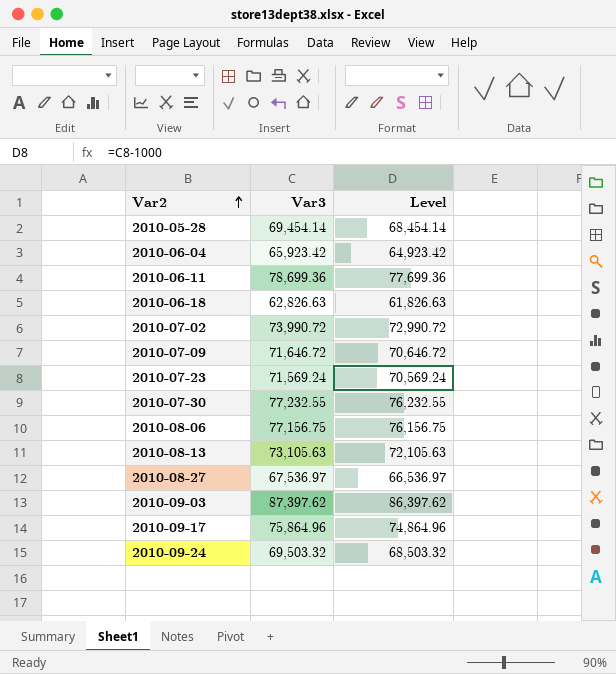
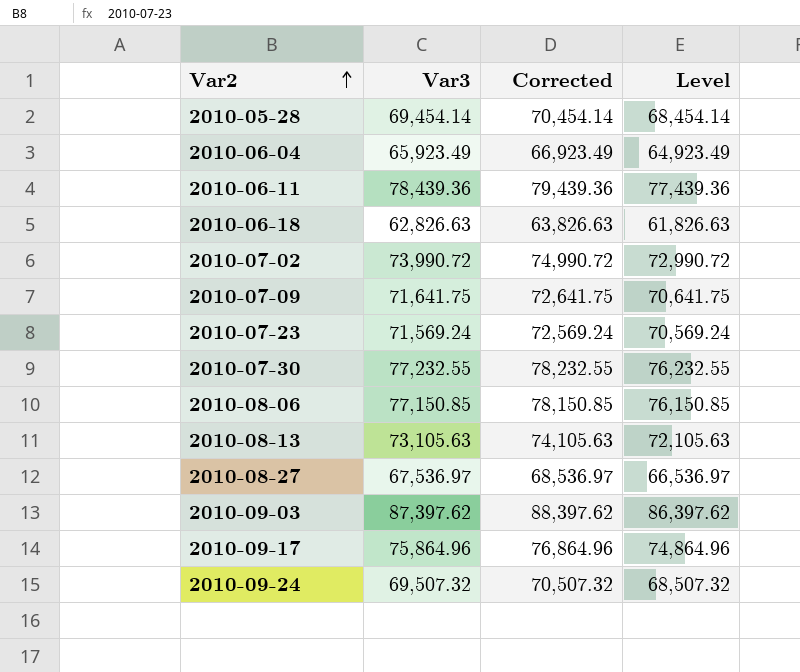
column Corrected | formula: none -> [Var3] + 1000
2010-06-04 | Var3: 65,923.42 -> 65,923.49
2010-06-04 | Level: 64,923.42 -> 64,923.49
2010-06-11 | Var3: 78,699.36 -> 78,439.36
2010-06-11 | Level: 77,699.36 -> 77,439.36
2010-07-09 | Var3: 71,646.72 -> 71,641.75
2010-07-09 | Level: 70,646.72 -> 70,641.75
2010-08-06 | Var3: 77,156.75 -> 77,150.85
2010-08-06 | Level: 76,156.75 -> 76,150.85
2010-09-24 | Var3: 69,503.32 -> 69,507.32
2010-09-24 | Level: 68,503.32 -> 68,507.32

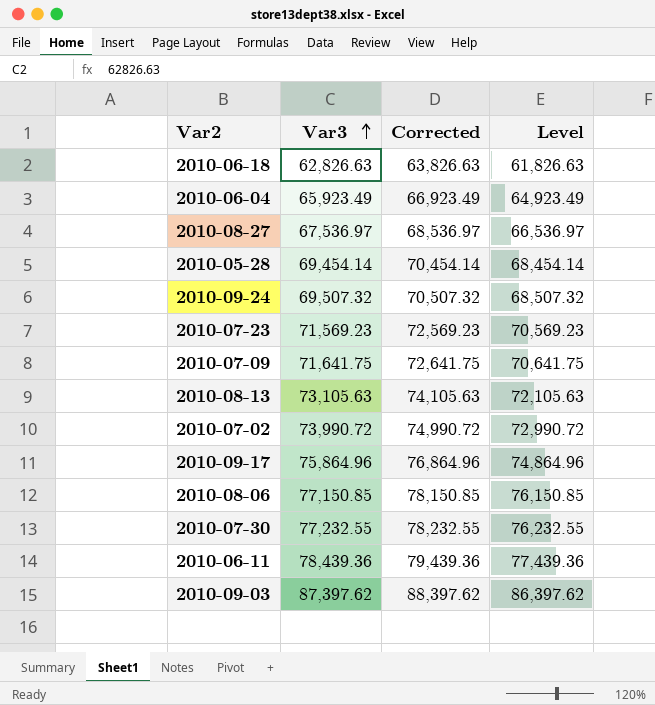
row order: Var2 ascending -> Var3 ascending
2010-07-23 | Var3: 71,569.24 -> 71,569.23
2010-07-23 | Corrected: 72,569.24 -> 72,569.23
2010-07-23 | Level: 70,569.24 -> 70,569.23

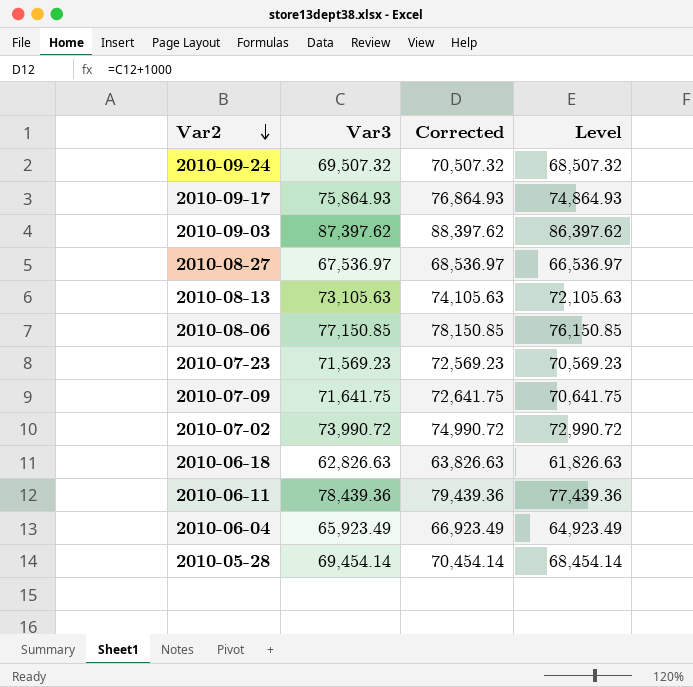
row order: Var3 ascending -> Var2 descending
row 2010-07-30: 77,232.55 | 78,232.55 | 76,232.55 -> none
2010-09-17 | Var3: 75,864.96 -> 75,864.93
2010-09-17 | Corrected: 76,864.96 -> 76,864.93
2010-09-17 | Level: 74,864.96 -> 74,864.93

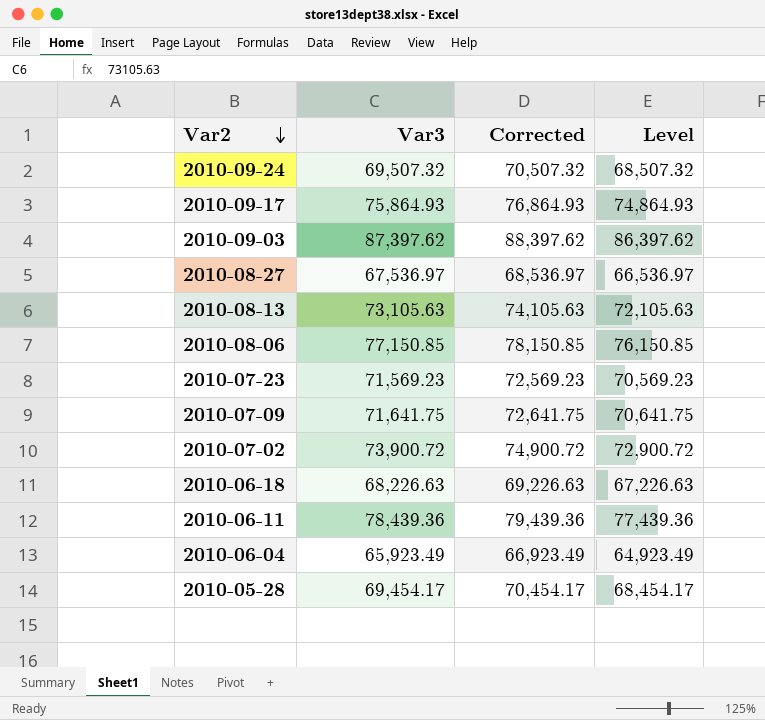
2010-07-02 | Var3: 73,990.72 -> 73,900.72
2010-07-02 | Corrected: 74,990.72 -> 74,900.72
2010-07-02 | Level: 72,990.72 -> 72,900.72
2010-06-18 | Var3: 62,826.63 -> 68,226.63
2010-06-18 | Corrected: 63,826.63 -> 69,226.63
2010-06-18 | Level: 61,826.63 -> 67,226.63
2010-05-28 | Var3: 69,454.14 -> 69,454.17
2010-05-28 | Corrected: 70,454.14 -> 70,454.17
2010-05-28 | Level: 68,454.14 -> 68,454.17

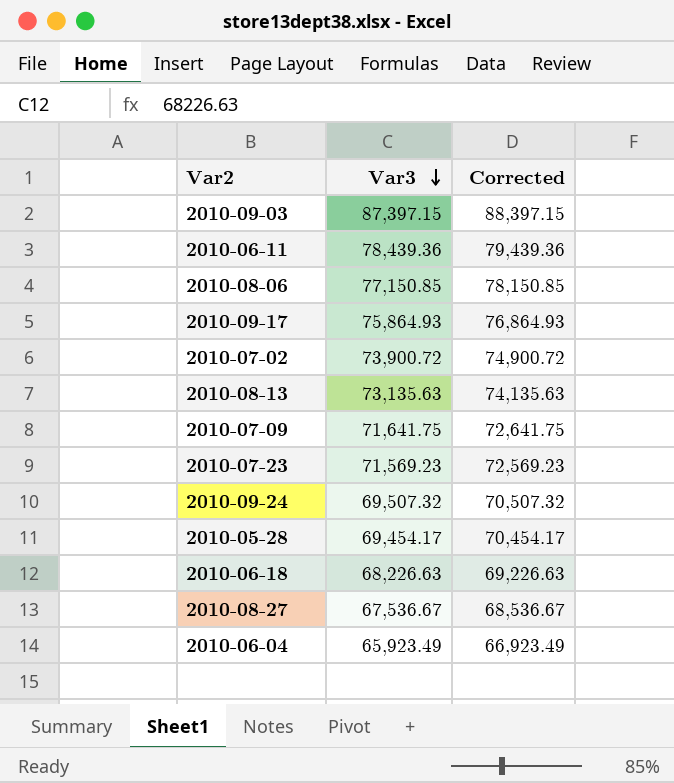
row order: Var2 descending -> Var3 descending
column Level | formula: [Var3] - 1000 -> none
2010-09-03 | Var3: 87,397.62 -> 87,397.15
2010-09-03 | Corrected: 88,397.62 -> 88,397.15
2010-08-13 | Var3: 73,105.63 -> 73,135.63
2010-08-13 | Corrected: 74,105.63 -> 74,135.63
2010-08-27 | Var3: 67,536.97 -> 67,536.67
2010-08-27 | Corrected: 68,536.97 -> 68,536.67

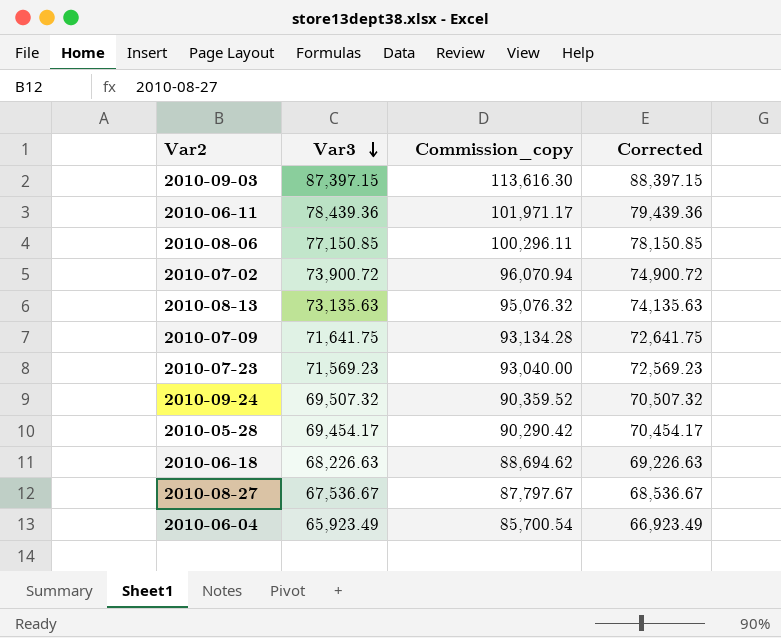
column Commission_copy | formula: none -> [Var3] * 1.3
row 2010-09-17: 75,864.93 | 76,864.93 -> none

